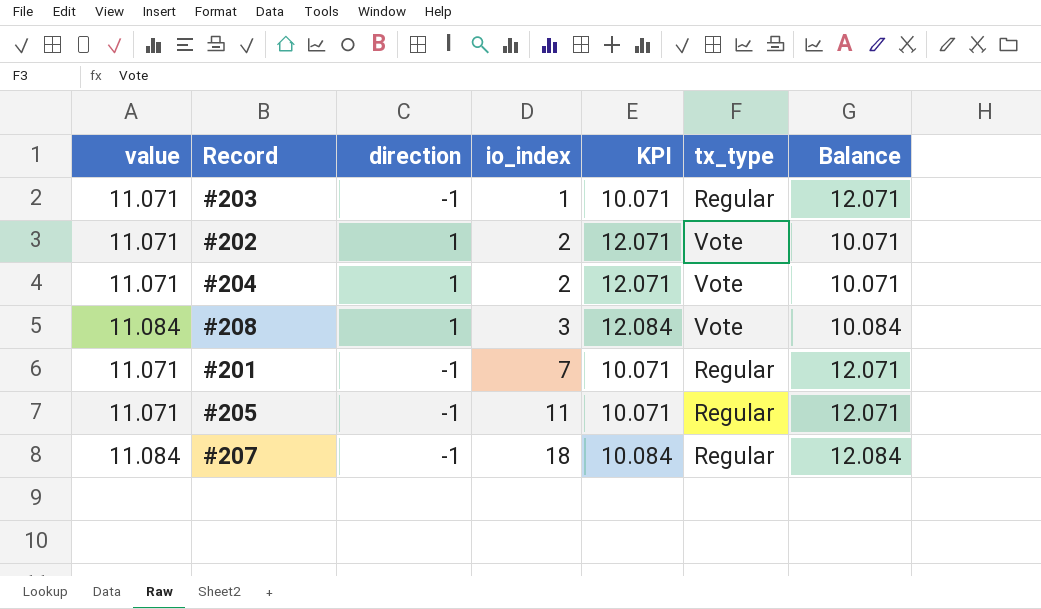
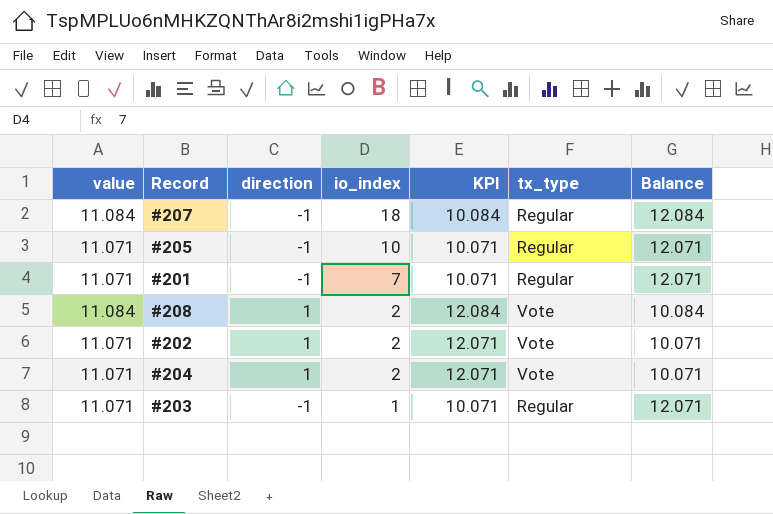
row order: io_index ascending -> io_index descending
#205 | io_index: 11 -> 10
#208 | io_index: 3 -> 2

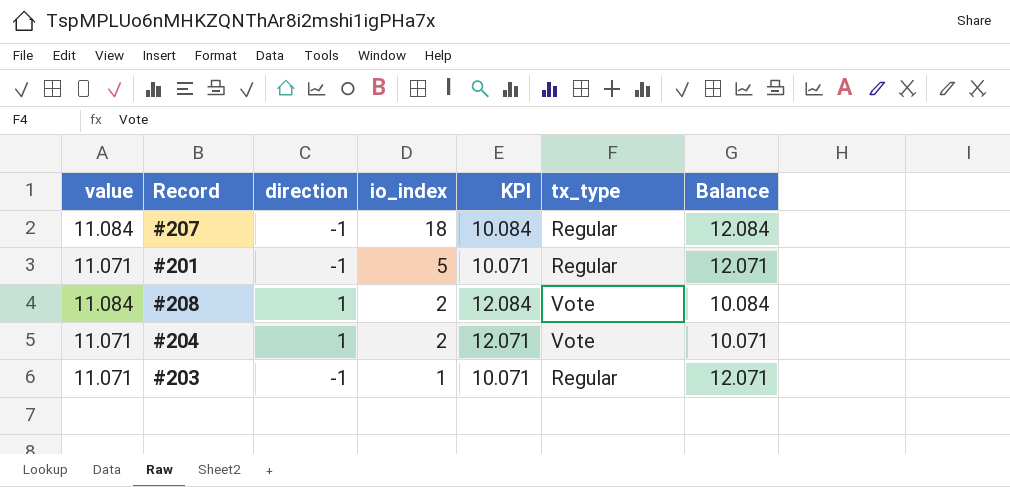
row #205: 11.071 | -1 | 10 | 10.071 | Regular | 12.071 -> none
row #202: 11.071 | 1 | 2 | 12.071 | Vote | 10.071 -> none
#201 | io_index: 7 -> 5

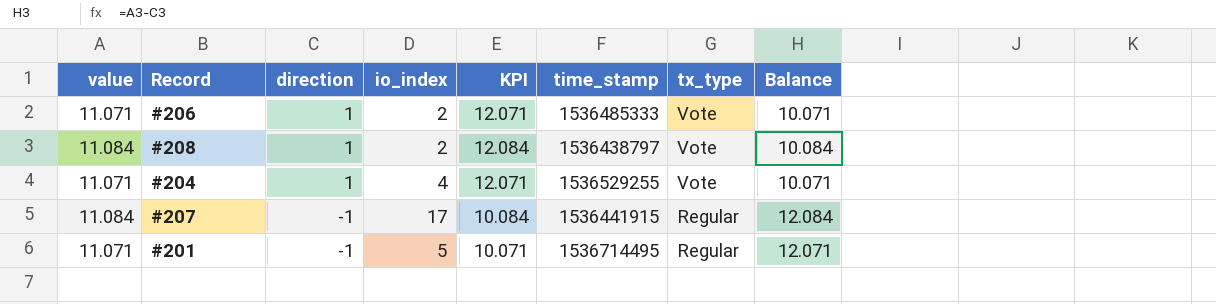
row order: io_index descending -> direction descending
column time_stamp | position: none -> 6
row #203: 11.071 | -1 | 1 | 10.071 | Regular | 12.071 -> none
row #206: none -> 11.071 | 1 | 2 | 12.071 | 1536485333 | Vote | 10.071
#204 | io_index: 2 -> 4
#207 | io_index: 18 -> 17

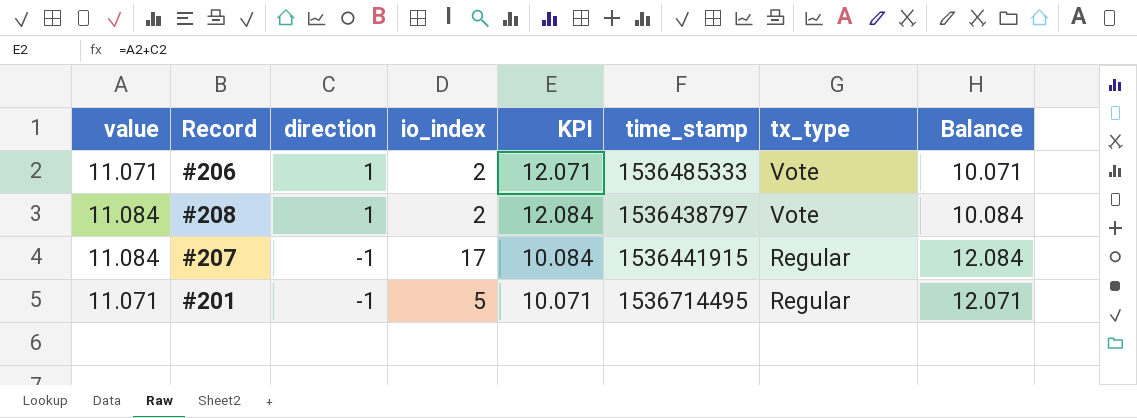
row #204: 11.071 | 1 | 4 | 12.071 | 1536529255 | Vote | 10.071 -> none

